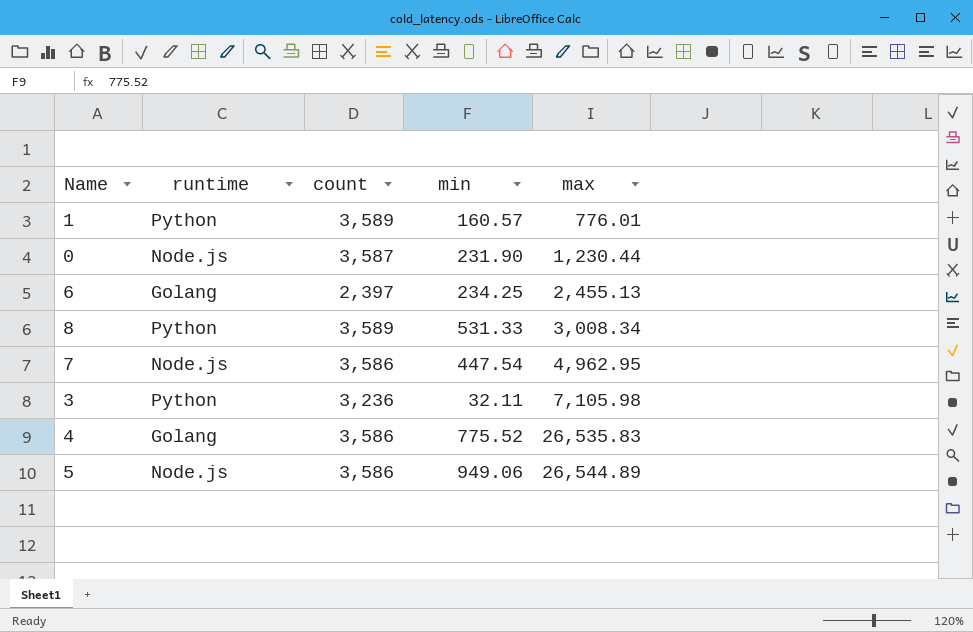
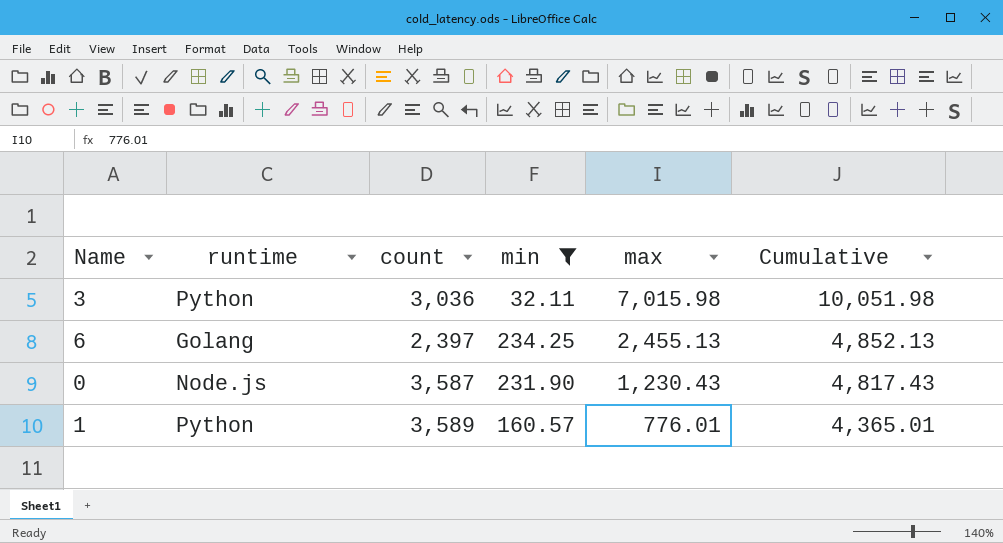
filter: none -> min <= 234.25
row order: max ascending -> max descending
column Cumulative | formula: none -> [count] + [max]
3 | count: 3,236 -> 3,036
3 | max: 7,105.98 -> 7,015.98
0 | max: 1,230.44 -> 1,230.43

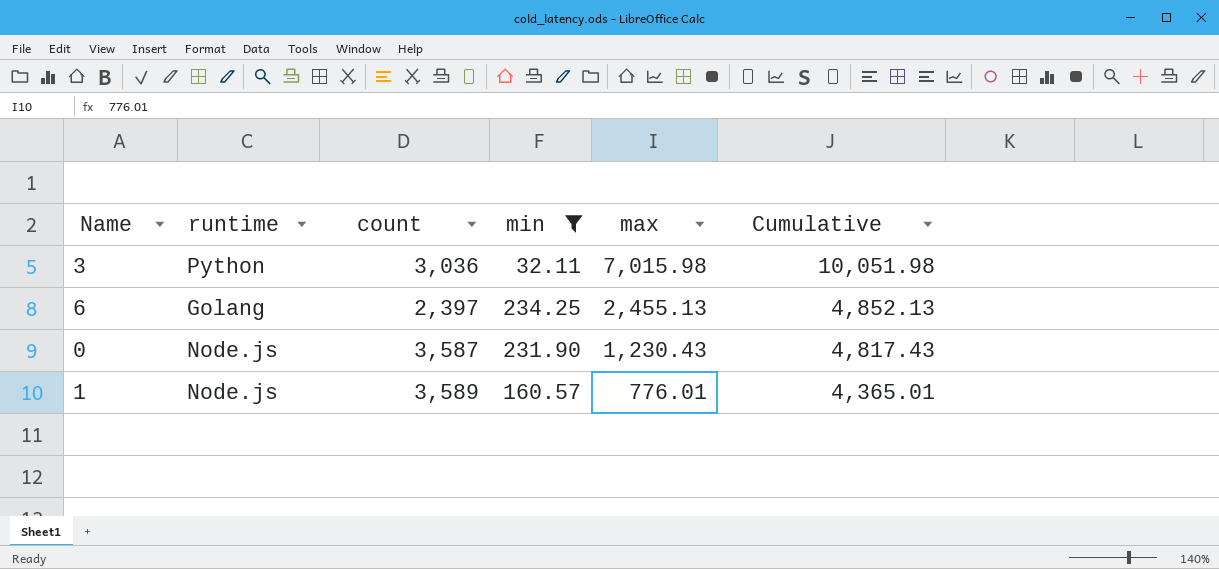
1 | runtime: Python -> Node.js

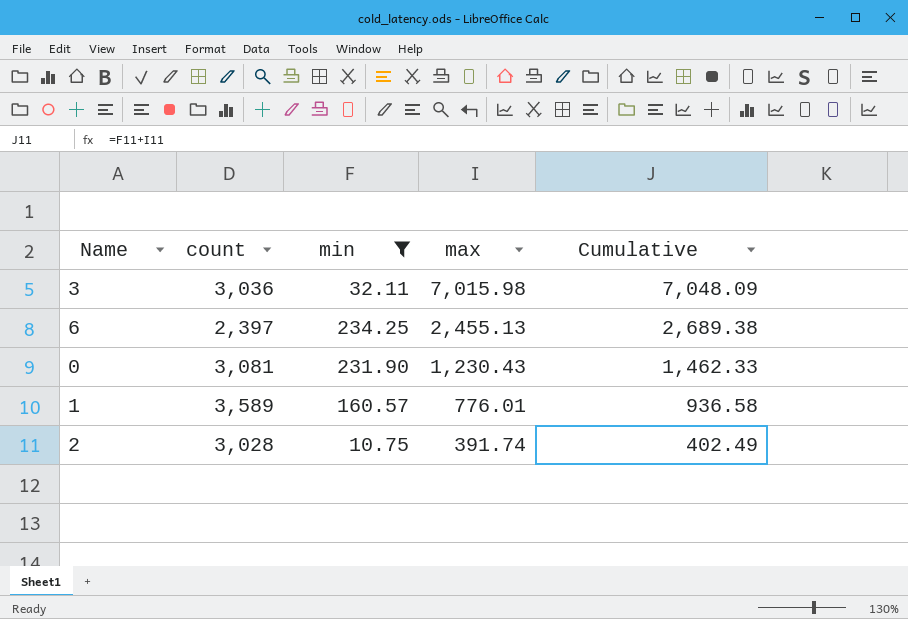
column runtime | position: 2 -> none
column Cumulative | formula: [count] + [max] -> [min] + [max]
0 | count: 3,587 -> 3,081
row 2: none -> 3,028 | 10.75 | 391.74 | 402.49

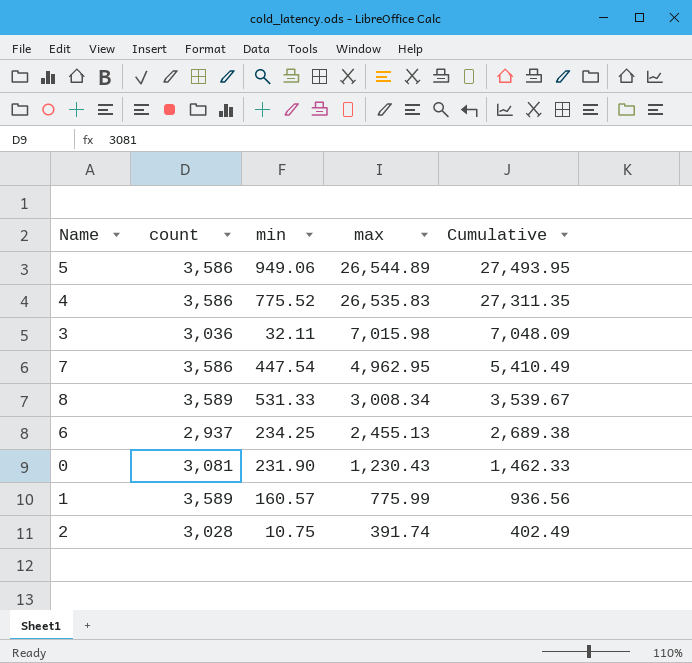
filter: min <= 234.25 -> none
6 | count: 2,397 -> 2,937
1 | max: 776.01 -> 775.99
1 | Cumulative: 936.58 -> 936.56

